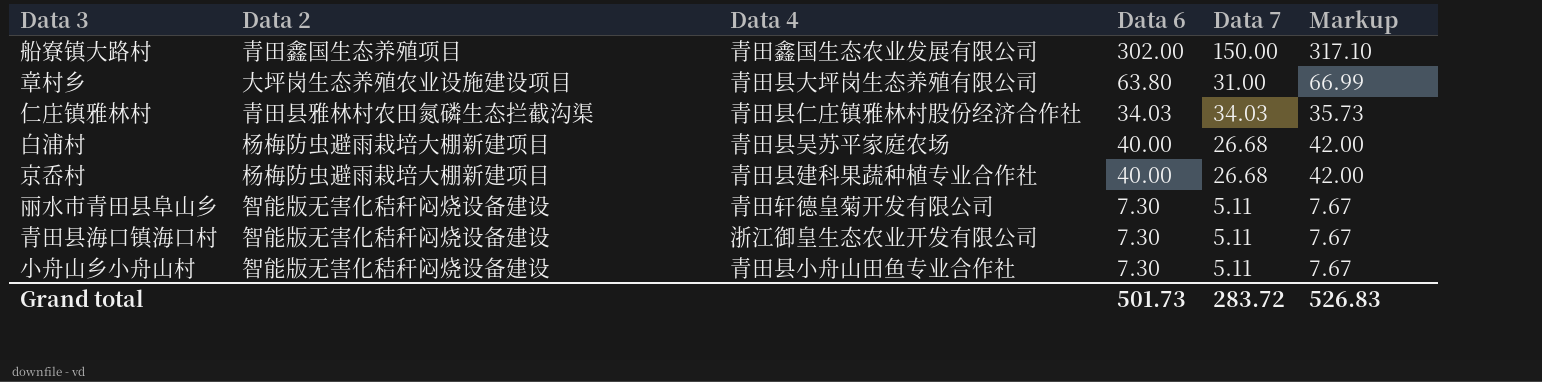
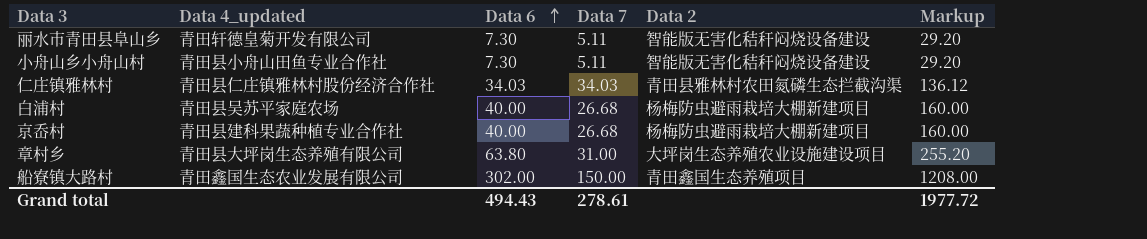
row order: none -> Data 6 ascending
column name: Data 4 -> Data 4_updated
column Data 2 | position: 2 -> 5
column Markup | formula: [Data 6] * 1.05 -> [Data 6] * 4
row 青田县海口镇海口村: 智能版无害化秸秆闷烧设备建设 | 浙江御皇生态农业开发有限公司 | 7.30 | 5.11 | 7.67 -> none
Grand total | Data 6: 501.73 -> 494.43
Grand total | Data 7: 283.72 -> 278.61
Grand total | Markup: 526.83 -> 1977.72

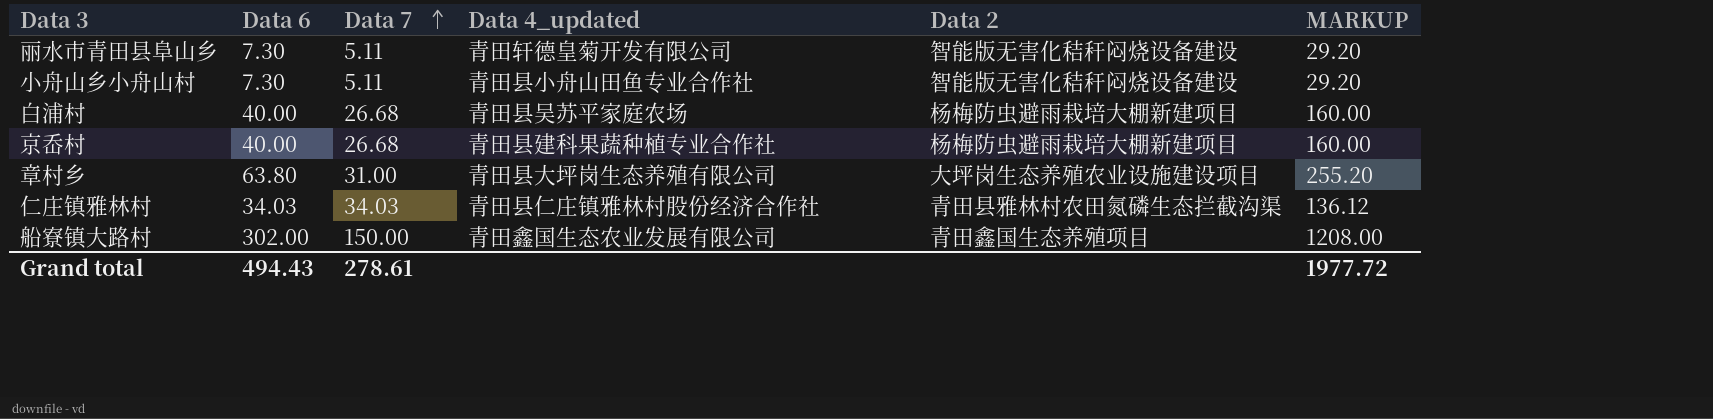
row order: Data 6 ascending -> Data 7 ascending
column Data 4_updated | position: 2 -> 4
column name: Markup -> MARKUP

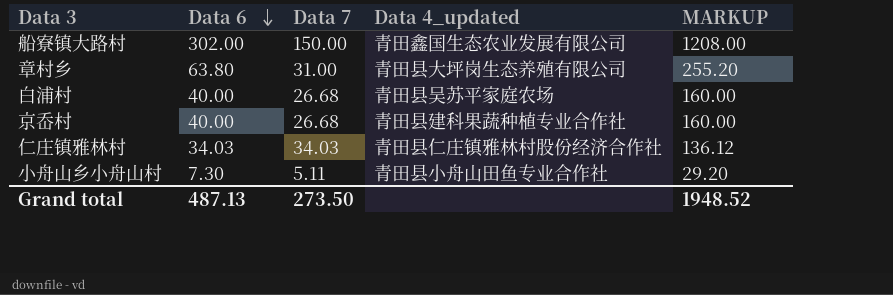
row order: Data 7 ascending -> Data 6 descending
column Data 2 | position: 5 -> none
row 丽水市青田县阜山乡: 7.30 | 5.11 | 青田轩德皇菊开发有限公司 | 智能版无害化秸秆闷烧设备建设 | 29.20 -> none
Grand total | Data 6: 494.43 -> 487.13
Grand total | Data 7: 278.61 -> 273.50
Grand total | MARKUP: 1977.72 -> 1948.52

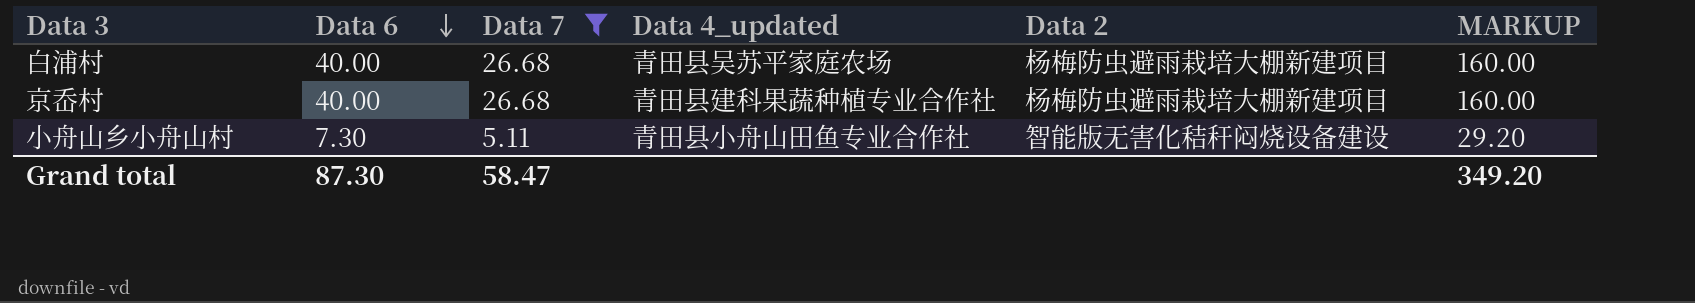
filter: none -> Data 7 <= 26.68
column Data 2 | position: none -> 5
Grand total | Data 6: 487.13 -> 87.30
Grand total | Data 7: 273.50 -> 58.47
Grand total | MARKUP: 1948.52 -> 349.20

